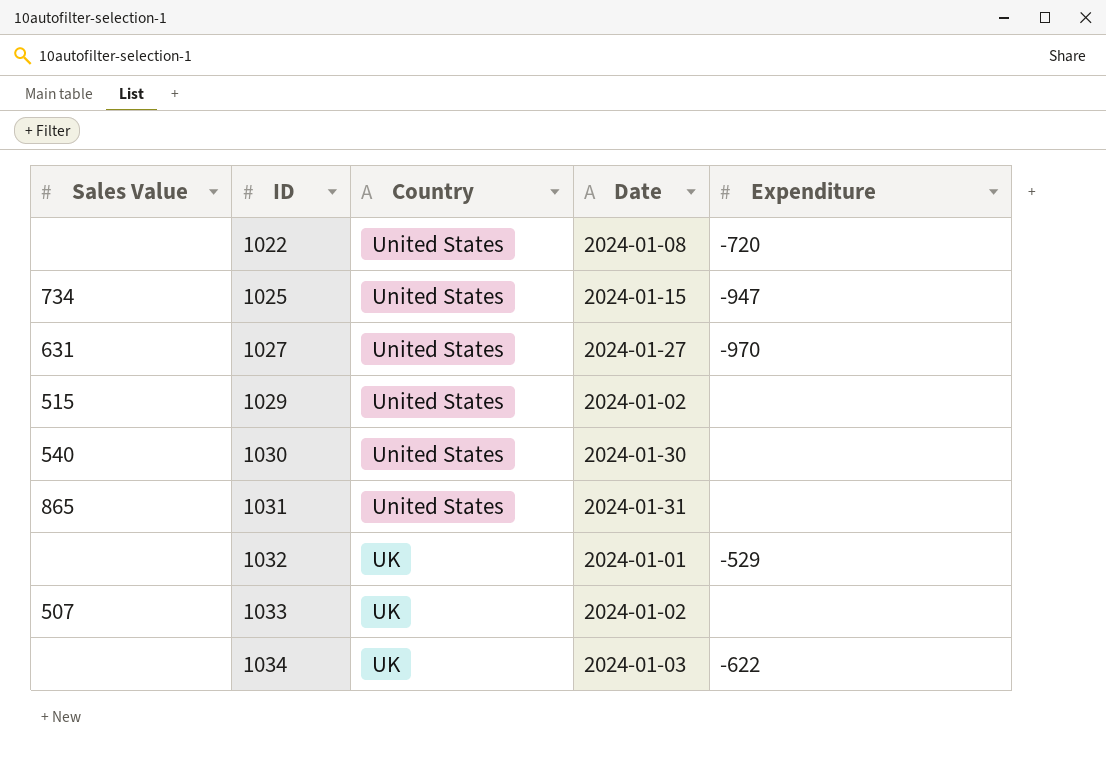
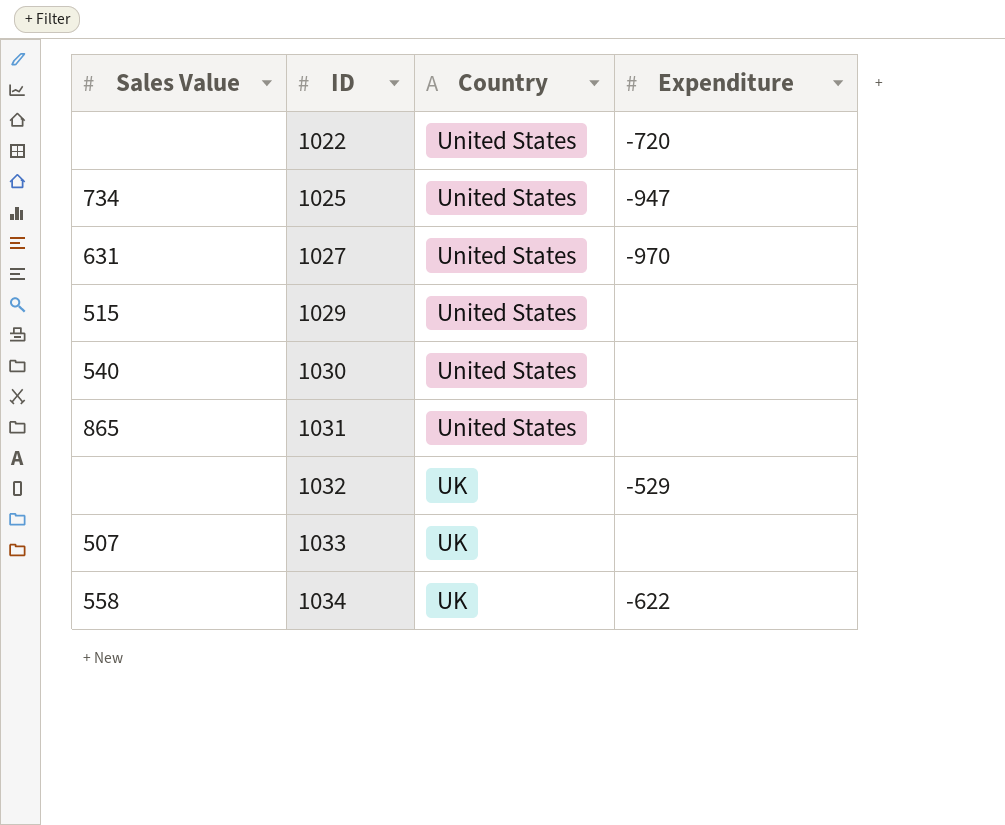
column Date | position: 4 -> none
1034 | Sales Value: none -> 558

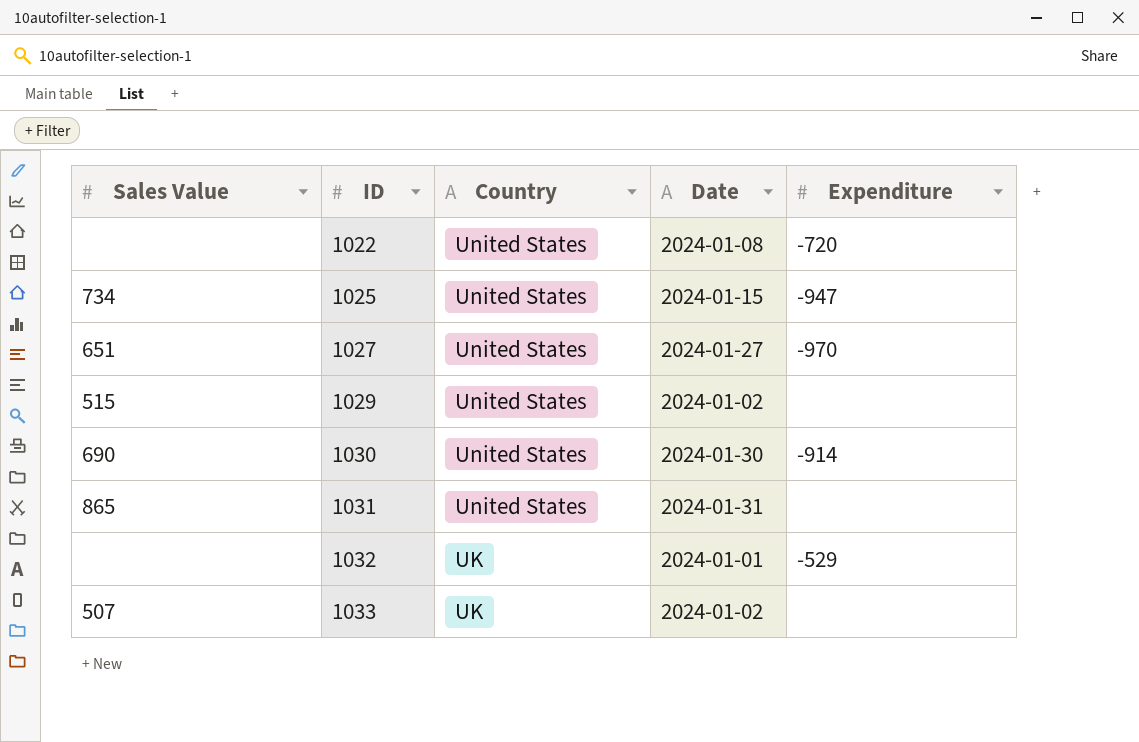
column Date | position: none -> 4
row 1034: 558 | UK | -622 -> none
1027 | Sales Value: 631 -> 651
1030 | Sales Value: 540 -> 690
1030 | Expenditure: none -> -914

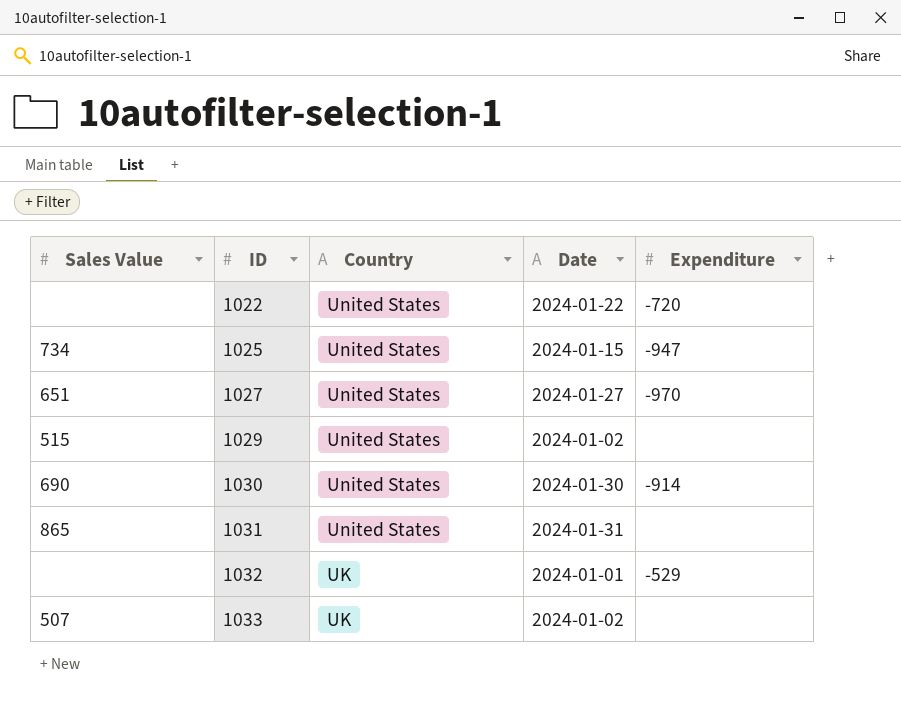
1022 | Date: 2024-01-08 -> 2024-01-22

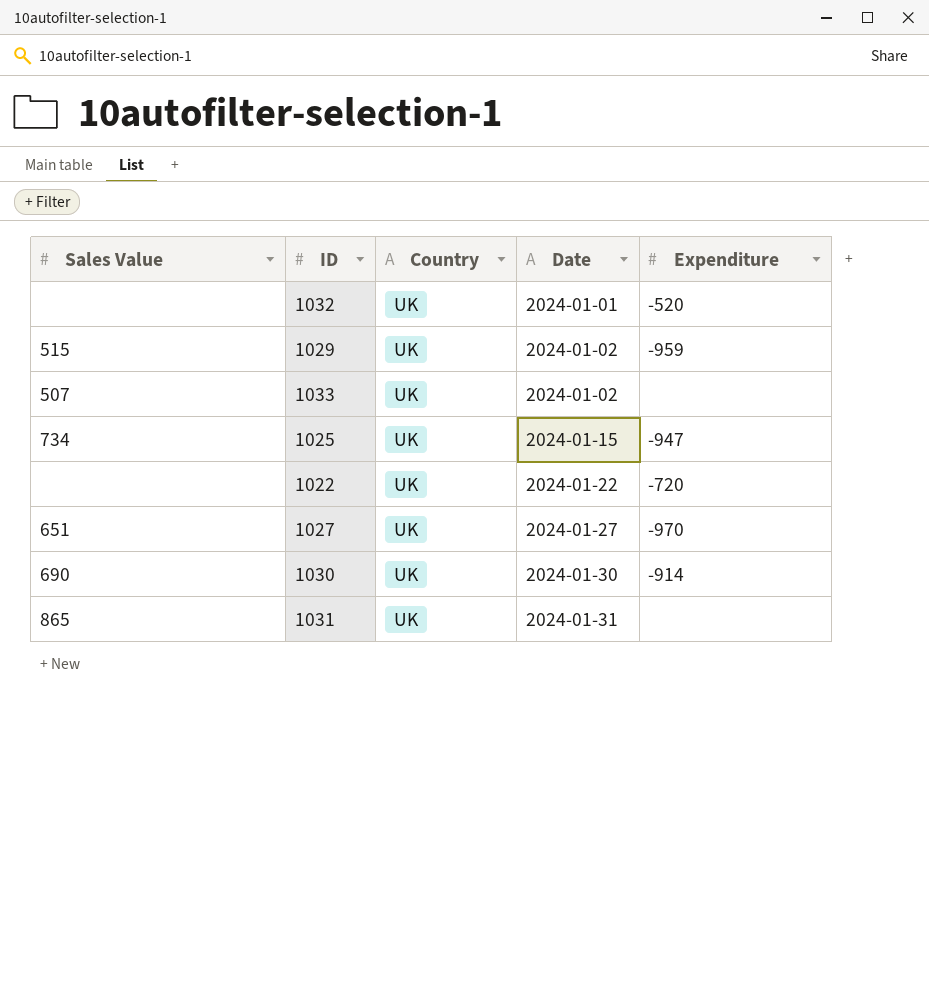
row order: ID ascending -> Date ascending
1032 | Expenditure: -529 -> -520
1029 | Country: United States -> UK
1029 | Expenditure: none -> -959
1025 | Country: United States -> UK
1022 | Country: United States -> UK
1027 | Country: United States -> UK
1030 | Country: United States -> UK
1031 | Country: United States -> UK

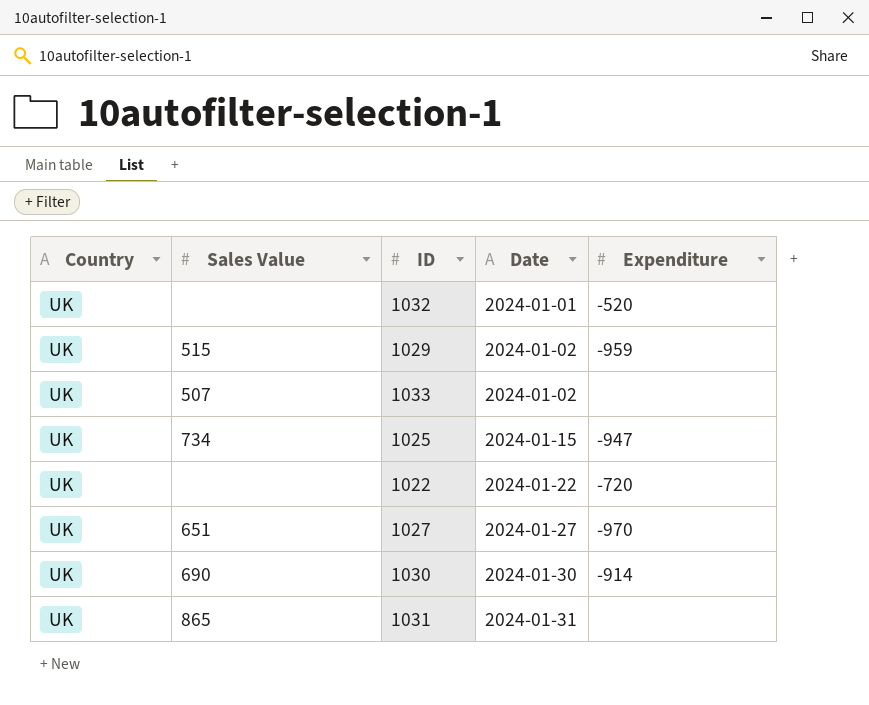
column Country | position: 3 -> 1

